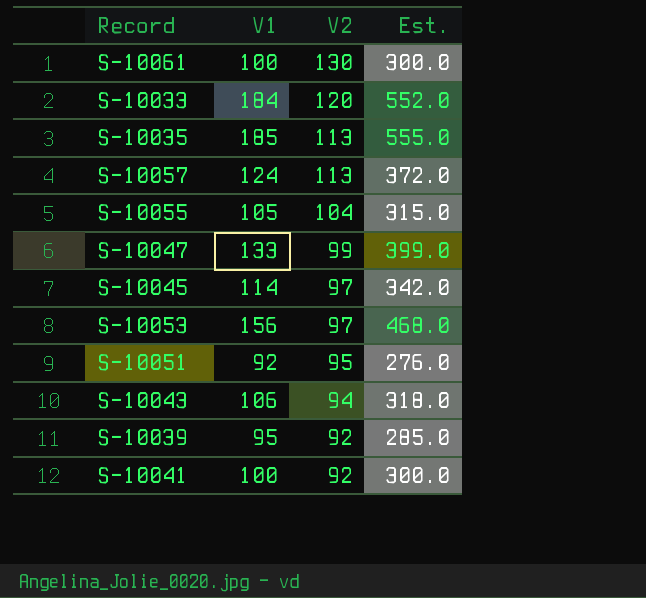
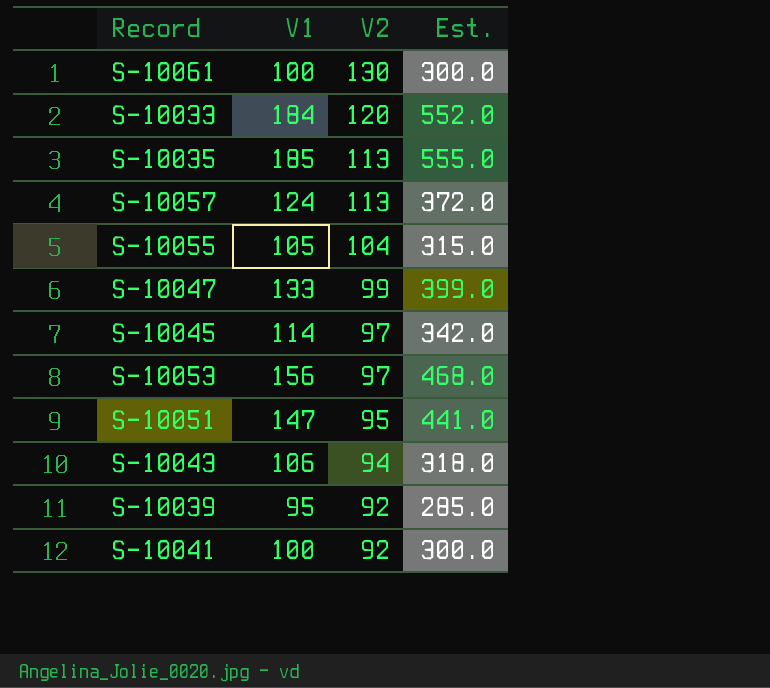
S-10051 | V1: 92 -> 147
S-10051 | Est.: 276.0 -> 441.0

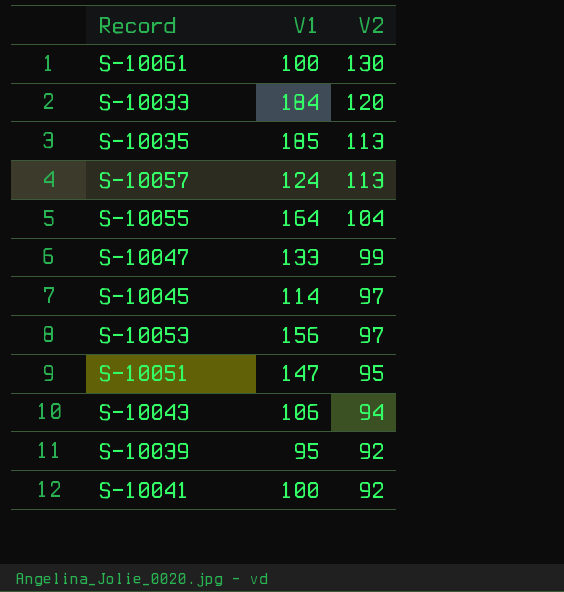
column Est. | formula: [V1] * 3 -> none
S-10055 | V1: 105 -> 164

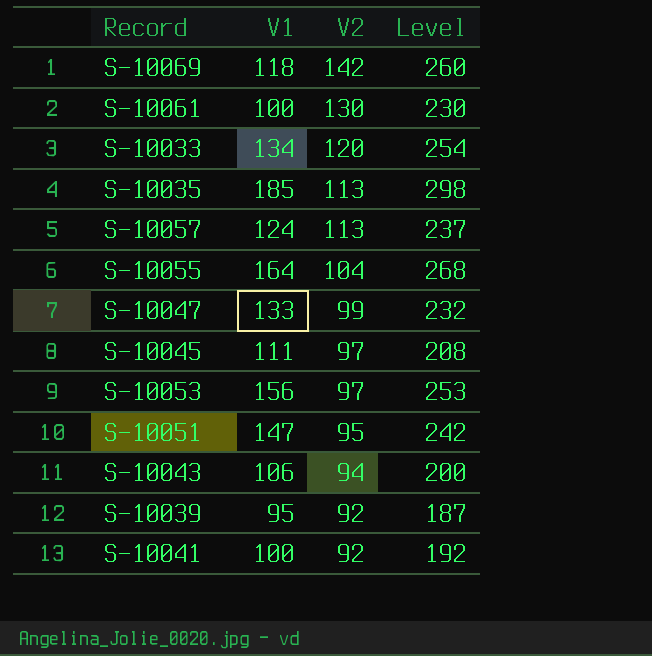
column Level | formula: none -> [V1] + [V2]
row S-10069: none -> 118 | 142 | 260
S-10033 | V1: 184 -> 134
S-10045 | V1: 114 -> 111

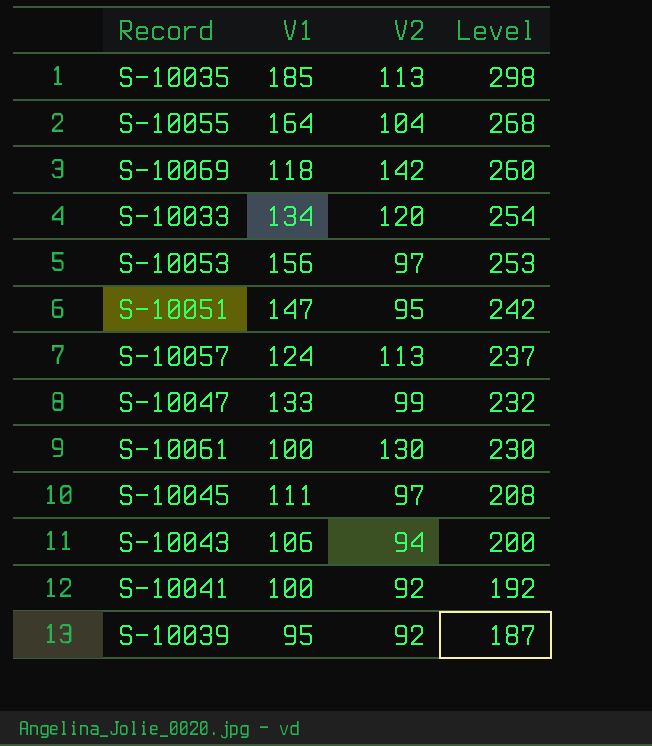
row order: V2 descending -> Level descending

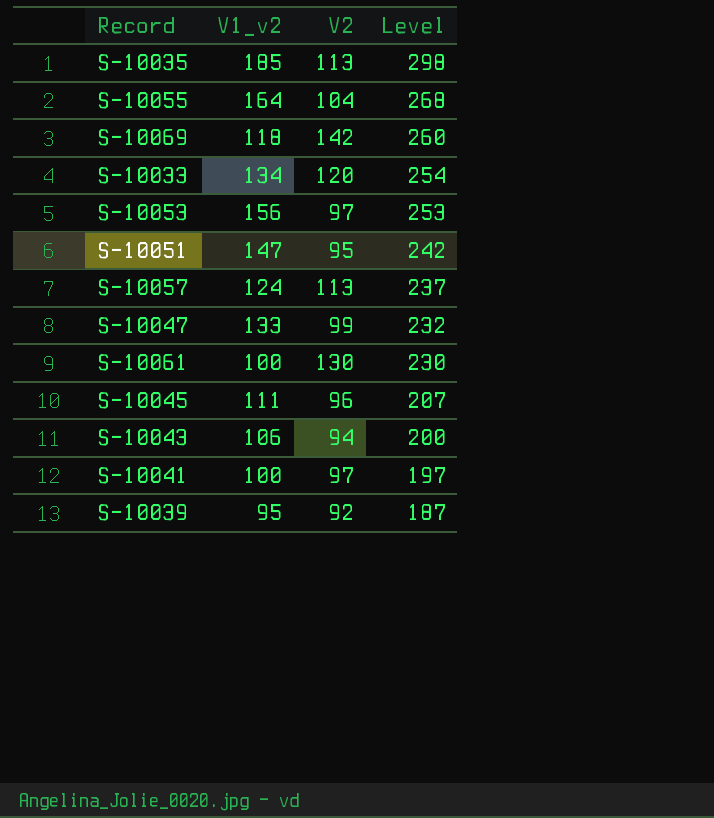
column name: V1 -> V1_v2
S-10045 | V2: 97 -> 96
S-10045 | Level: 208 -> 207
S-10041 | V2: 92 -> 97
S-10041 | Level: 192 -> 197

